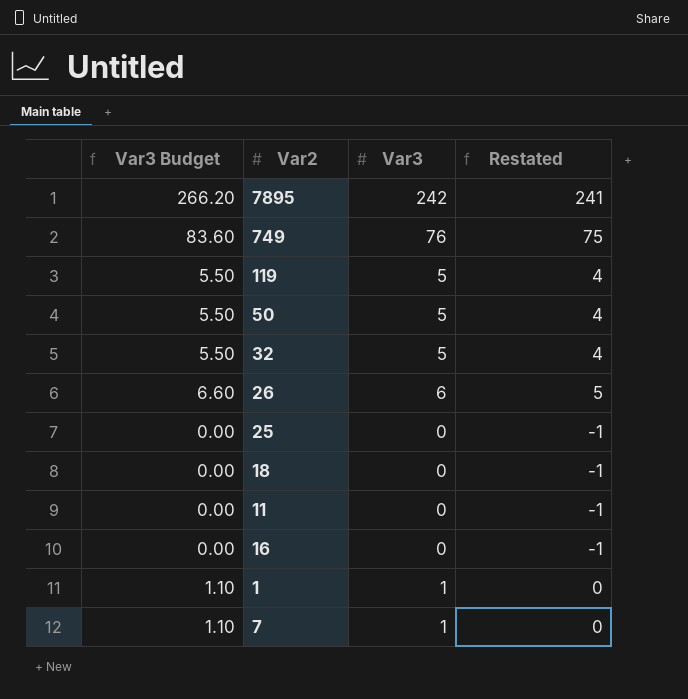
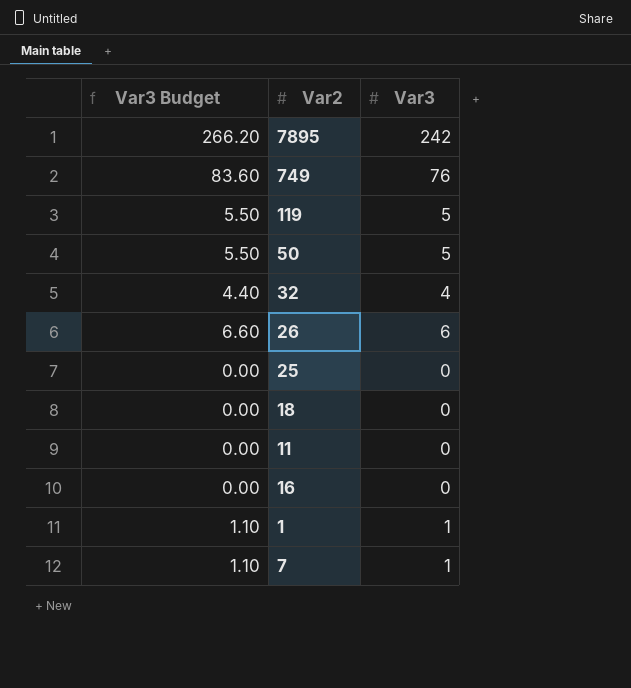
column Restated | formula: [Var3] - 1 -> none
32 | Var3 Budget: 5.50 -> 4.40
32 | Var3: 5 -> 4

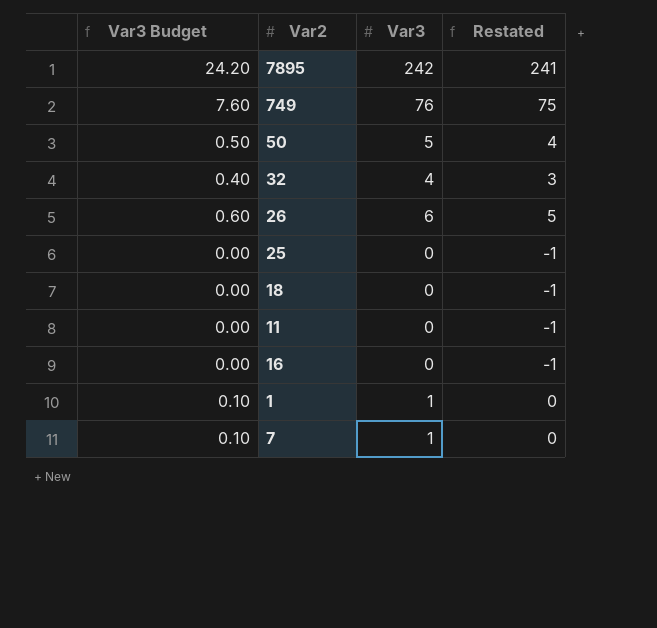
column Var3 Budget | formula: [Var3] * 1.1 -> [Var3] * 0.1
column Restated | formula: none -> [Var3] - 1
row 119: 5.50 | 5 -> none

